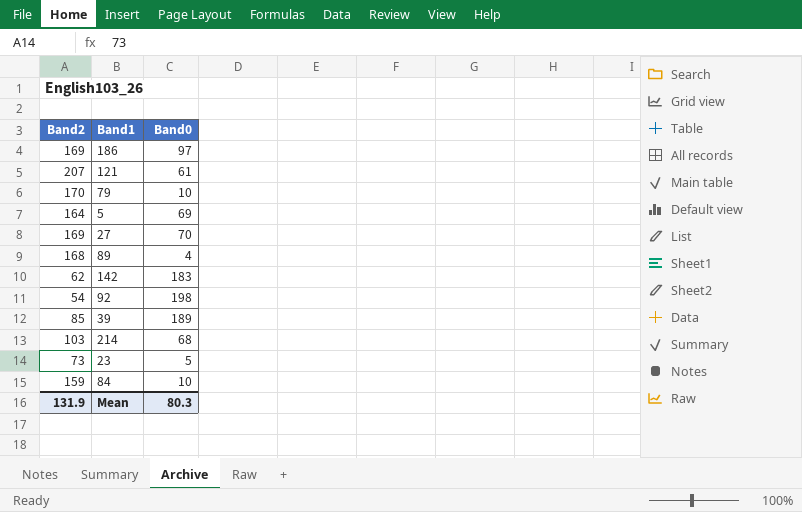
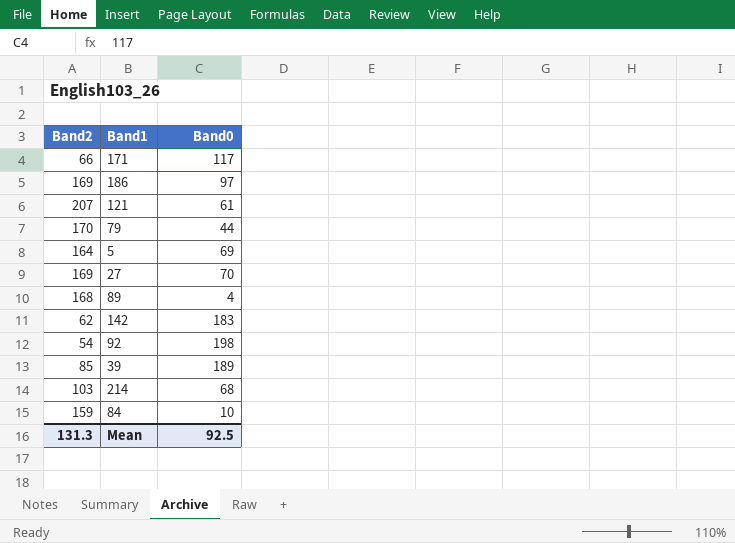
row 23: 73 | 5 -> none
row 171: none -> 66 | 117
79 | Band0: 10 -> 44
Mean | Band2: 131.9 -> 131.3
Mean | Band0: 80.3 -> 92.5

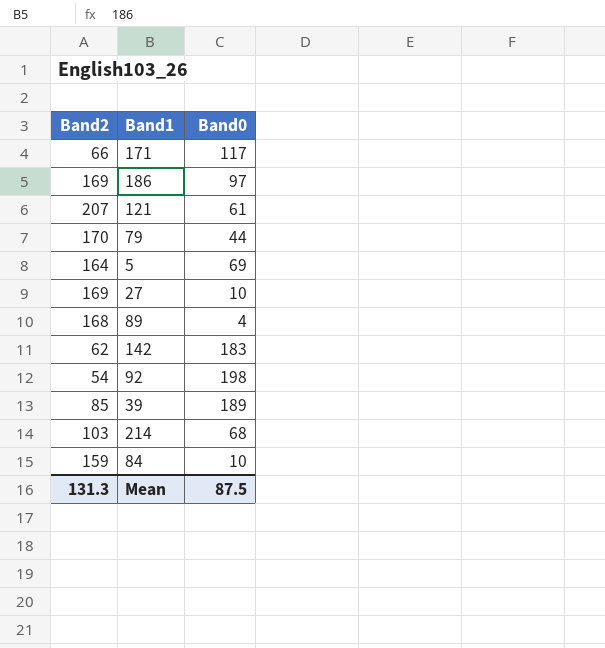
27 | Band0: 70 -> 10
Mean | Band0: 92.5 -> 87.5

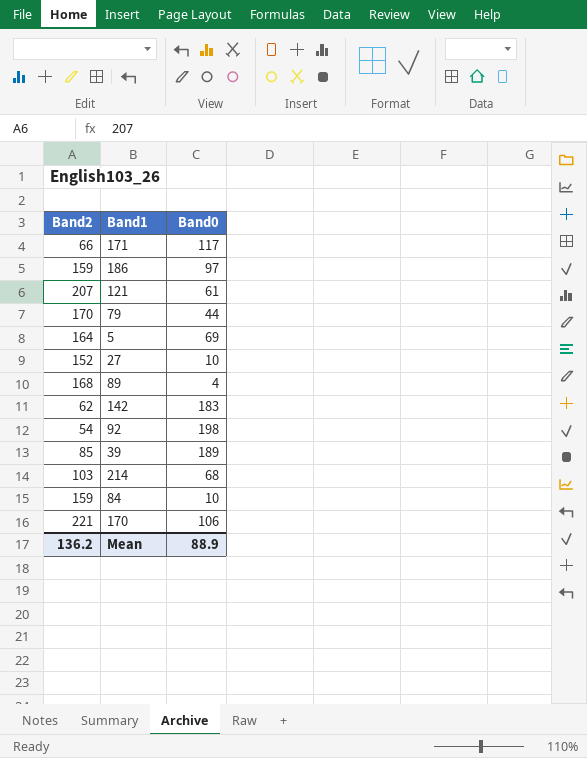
186 | Band2: 169 -> 159
27 | Band2: 169 -> 152
row 170: none -> 221 | 106
Mean | Band2: 131.3 -> 136.2
Mean | Band0: 87.5 -> 88.9

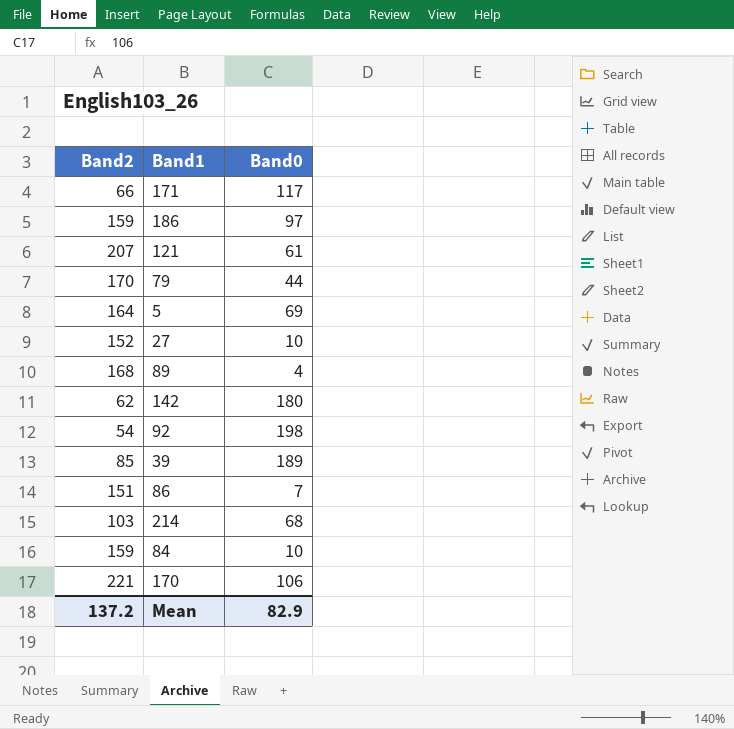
142 | Band0: 183 -> 180
row 86: none -> 151 | 7
Mean | Band2: 136.2 -> 137.2
Mean | Band0: 88.9 -> 82.9

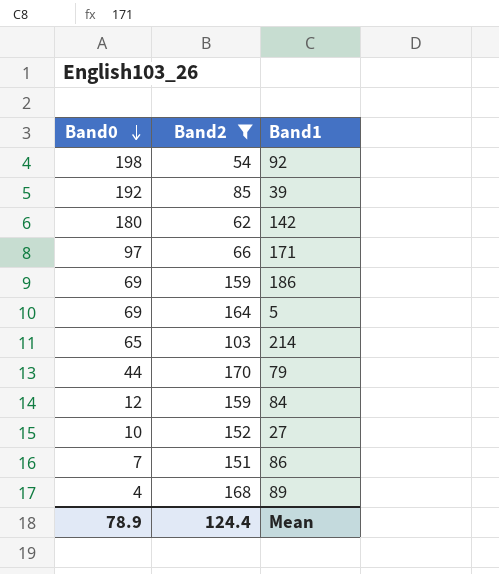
filter: none -> Band2 <= 170
row order: none -> Band0 descending
column Band0 | position: 3 -> 1
39 | Band0: 189 -> 192
171 | Band0: 117 -> 97
186 | Band0: 97 -> 69
214 | Band0: 68 -> 65
84 | Band0: 10 -> 12
Mean | Band0: 82.9 -> 78.9
Mean | Band2: 137.2 -> 124.4

